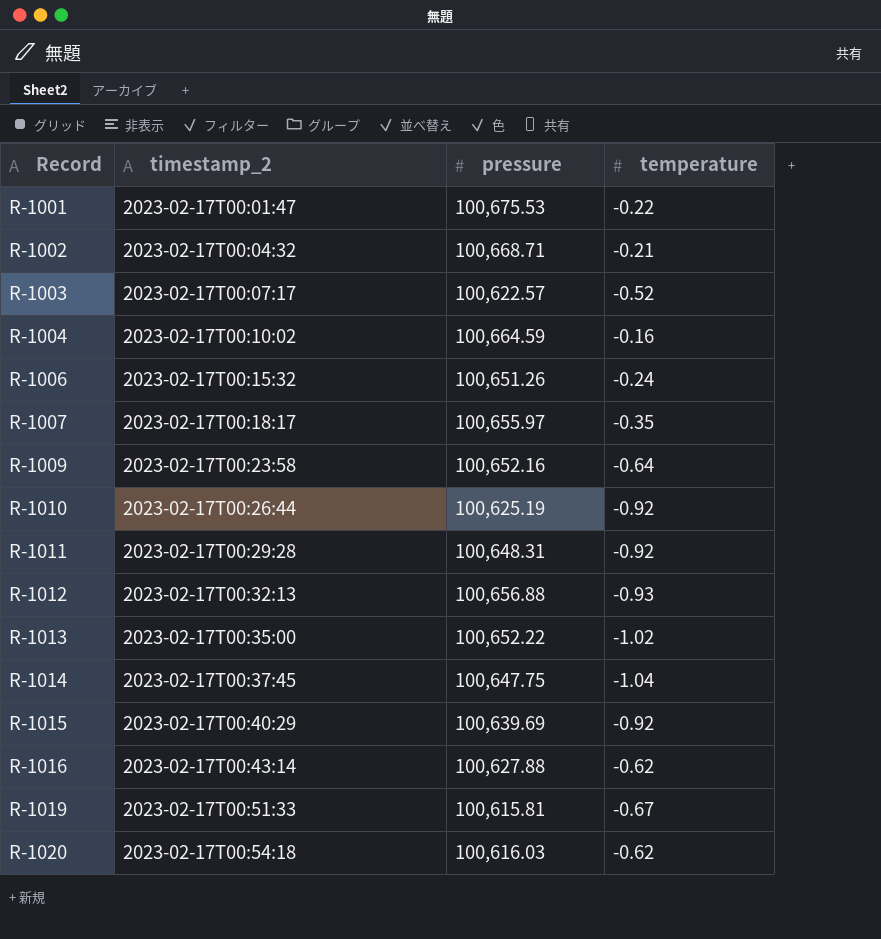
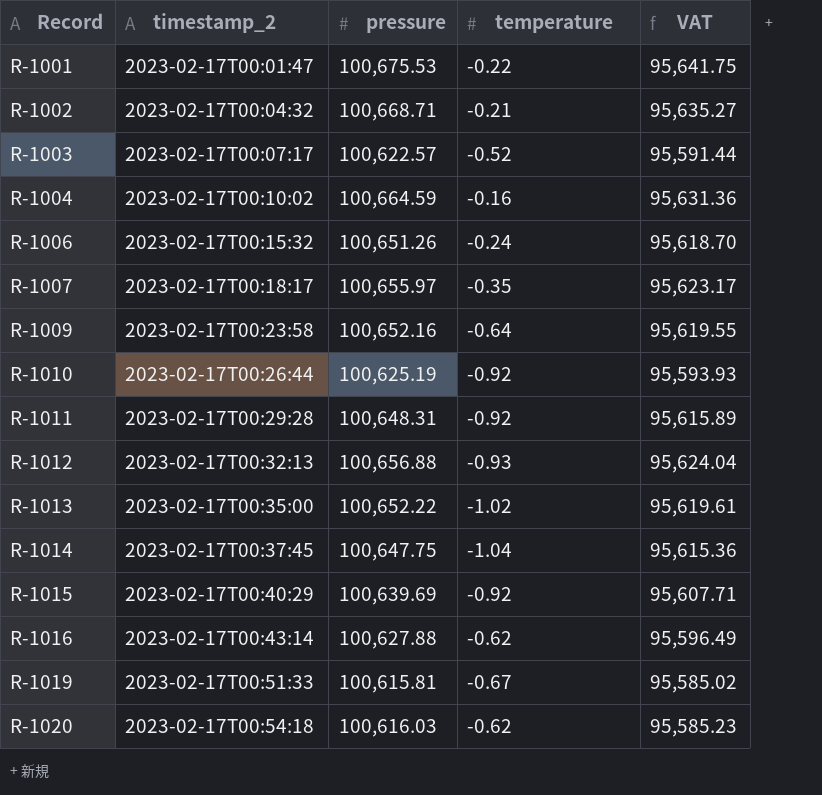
column VAT | formula: none -> [pressure] * 0.95

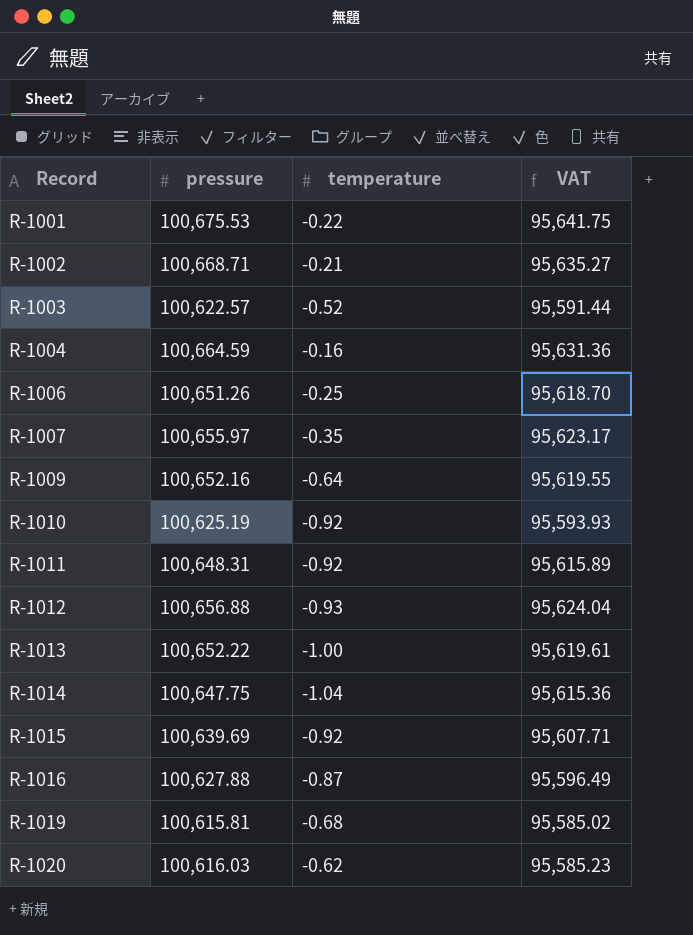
column timestamp_2 | position: 2 -> none
R-1006 | temperature: -0.24 -> -0.25
R-1013 | temperature: -1.02 -> -1.00
R-1016 | temperature: -0.62 -> -0.87
R-1019 | temperature: -0.67 -> -0.68

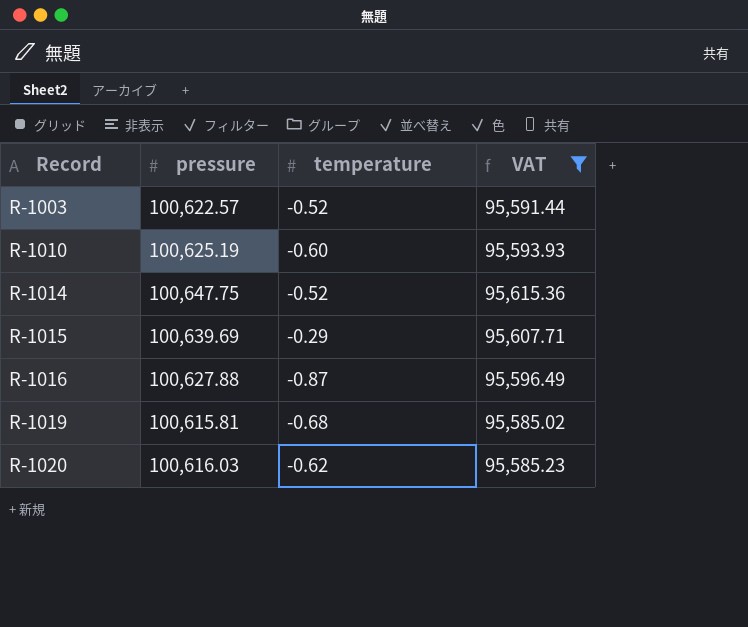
filter: none -> VAT <= 95,615.36
R-1010 | temperature: -0.92 -> -0.60
R-1014 | temperature: -1.04 -> -0.52
R-1015 | temperature: -0.92 -> -0.29

